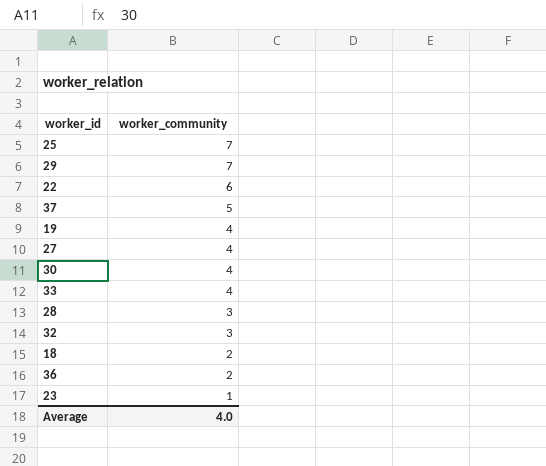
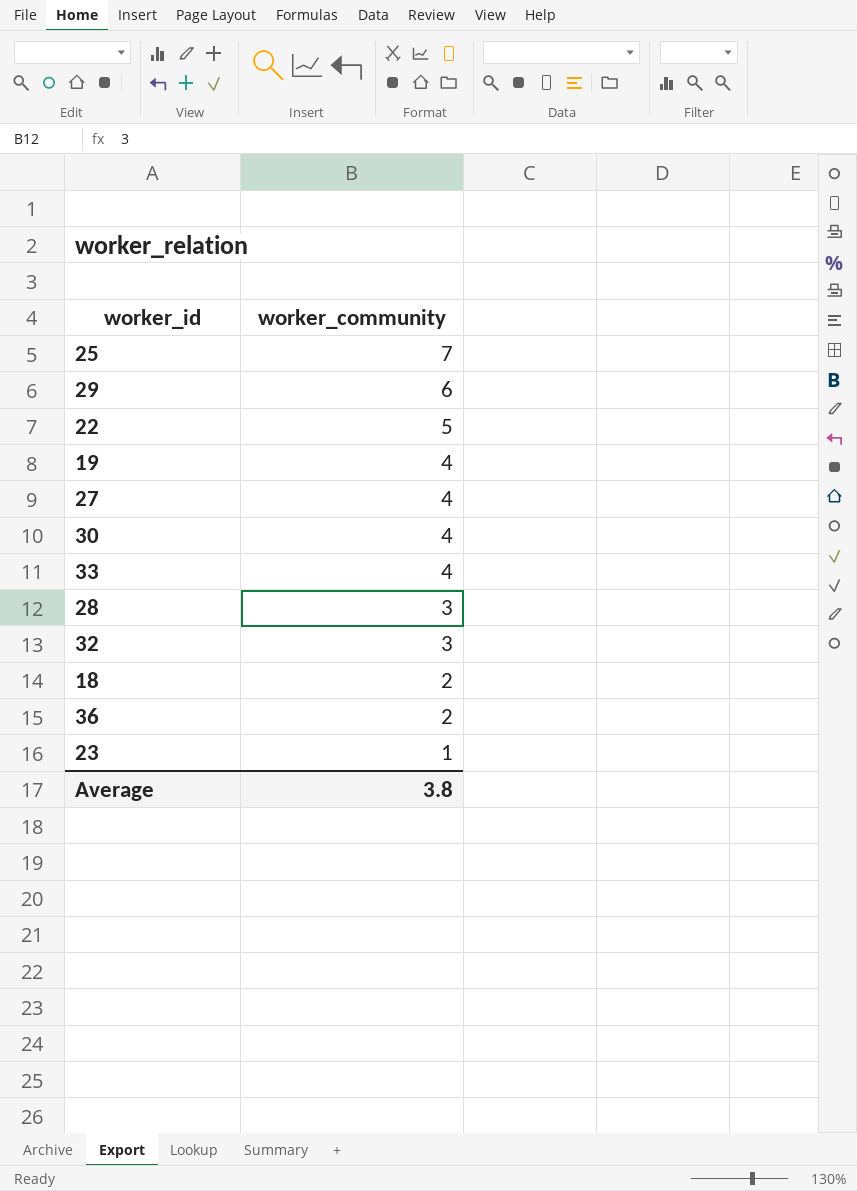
row 37: 5 -> none
29 | worker_community: 7 -> 6
22 | worker_community: 6 -> 5
Average | worker_community: 4.0 -> 3.8

